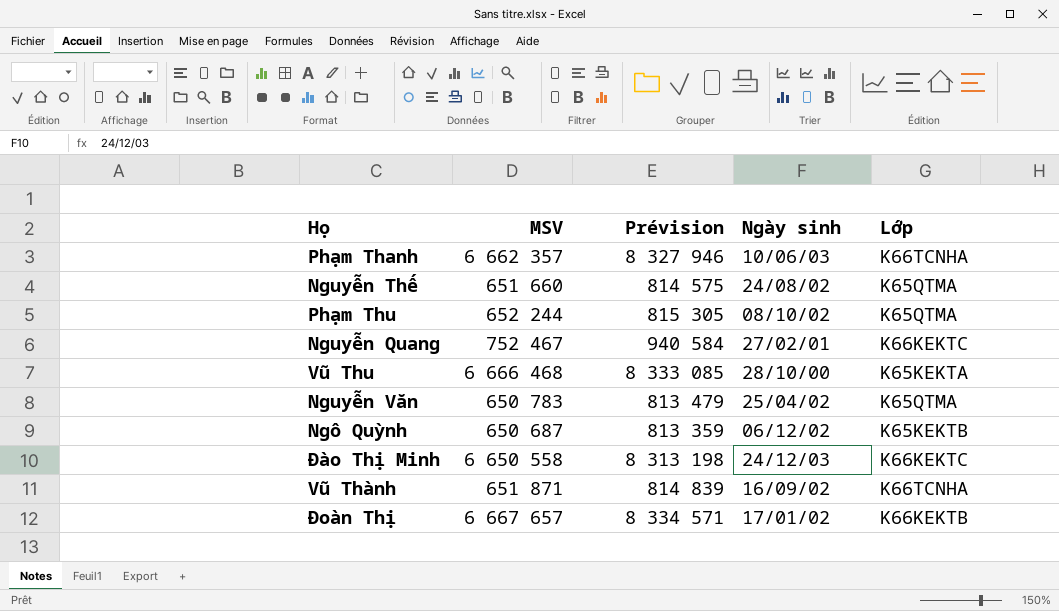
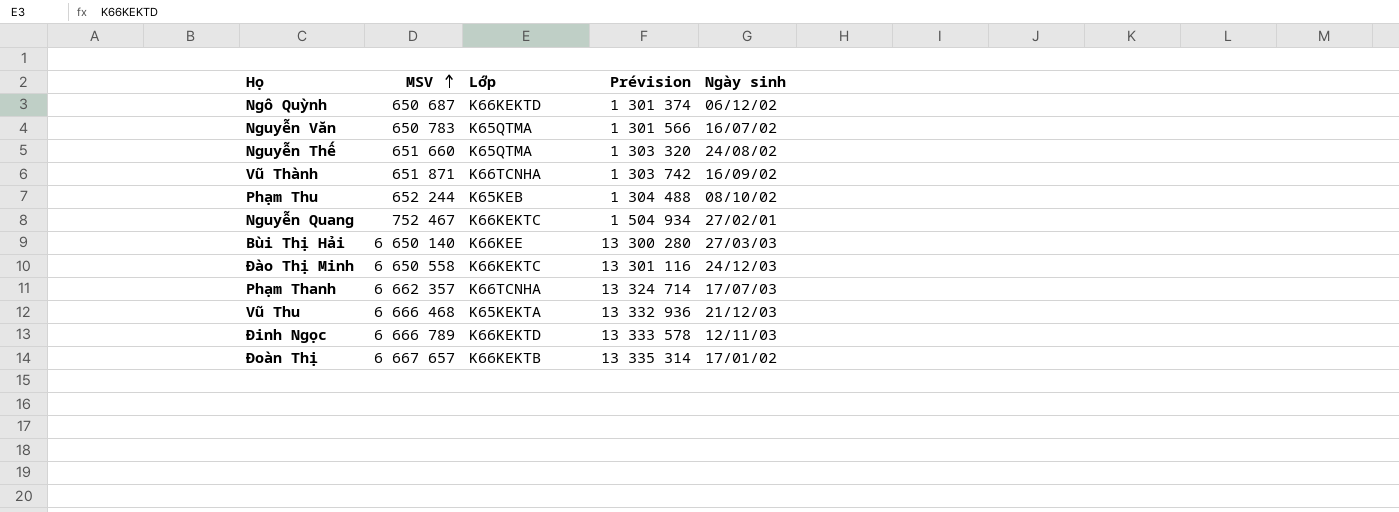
row order: none -> MSV ascending
column Lớp | position: 5 -> 3
column Prévision | formula: [MSV] * 1,25 -> [MSV] * 2
Ngô Quỳnh | Lớp: K65KEKTB -> K66KEKTD
Nguyễn Văn | Ngày sinh: 25/04/02 -> 16/07/02
Phạm Thu | Lớp: K65QTMA -> K65KEB
row Bùi Thị Hải: none -> 6 650 140 | K66KEE | 13 300 280 | 27/03/03
Phạm Thanh | Ngày sinh: 10/06/03 -> 17/07/03
Vũ Thu | Ngày sinh: 28/10/00 -> 21/12/03
row Đinh Ngọc: none -> 6 666 789 | K66KEKTD | 13 333 578 | 12/11/03

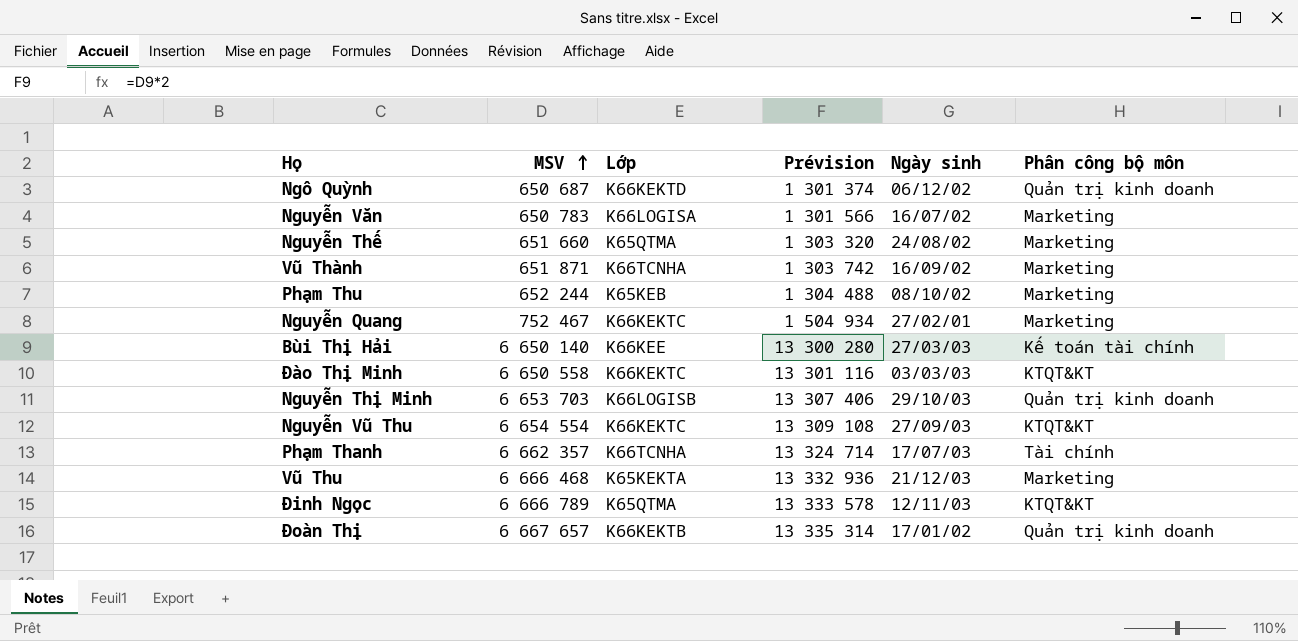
column Phân công bộ môn | position: none -> 6
Nguyễn Văn | Lớp: K65QTMA -> K66LOGISA
Đào Thị Minh | Ngày sinh: 24/12/03 -> 03/03/03
row Nguyễn Thị Minh: none -> 6 653 703 | K66LOGISB | 13 307 406 | 29/10/03 | Quản trị kinh doanh
row Nguyễn Vũ Thu: none -> 6 654 554 | K66KEKTC | 13 309 108 | 27/09/03 | KTQT&KT
Đinh Ngọc | Lớp: K66KEKTD -> K65QTMA

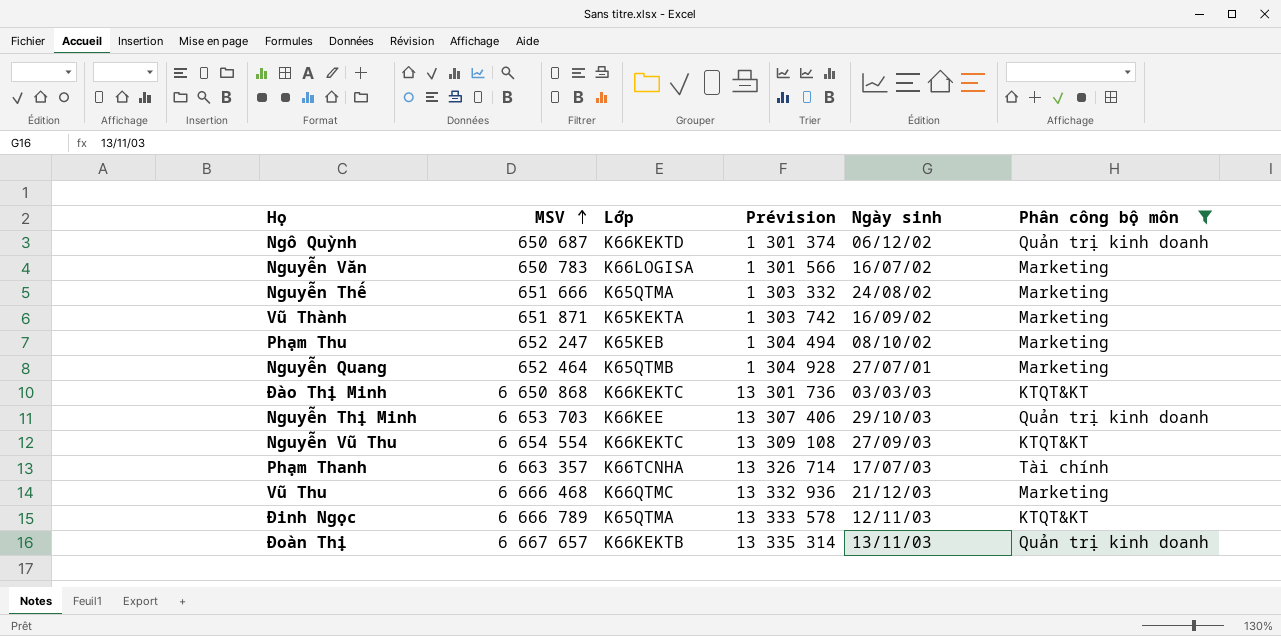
filter: none -> Phân công bộ môn != Kế toán tài chính
Nguyễn Thế | MSV: 651 660 -> 651 666
Nguyễn Thế | Prévision: 1 303 320 -> 1 303 332
Vũ Thành | Lớp: K66TCNHA -> K65KEKTA
Phạm Thu | MSV: 652 244 -> 652 247
Phạm Thu | Prévision: 1 304 488 -> 1 304 494
Nguyễn Quang | MSV: 752 467 -> 652 464
Nguyễn Quang | Lớp: K66KEKTC -> K65QTMB
Nguyễn Quang | Prévision: 1 504 934 -> 1 304 928
Nguyễn Quang | Ngày sinh: 27/02/01 -> 27/07/01
Đào Thị Minh | MSV: 6 650 558 -> 6 650 868
Đào Thị Minh | Prévision: 13 301 116 -> 13 301 736
Nguyễn Thị Minh | Lớp: K66LOGISB -> K66KEE
Phạm Thanh | MSV: 6 662 357 -> 6 663 357
Phạm Thanh | Prévision: 13 324 714 -> 13 326 714
Vũ Thu | Lớp: K65KEKTA -> K66QTMC
Đoàn Thị | Ngày sinh: 17/01/02 -> 13/11/03

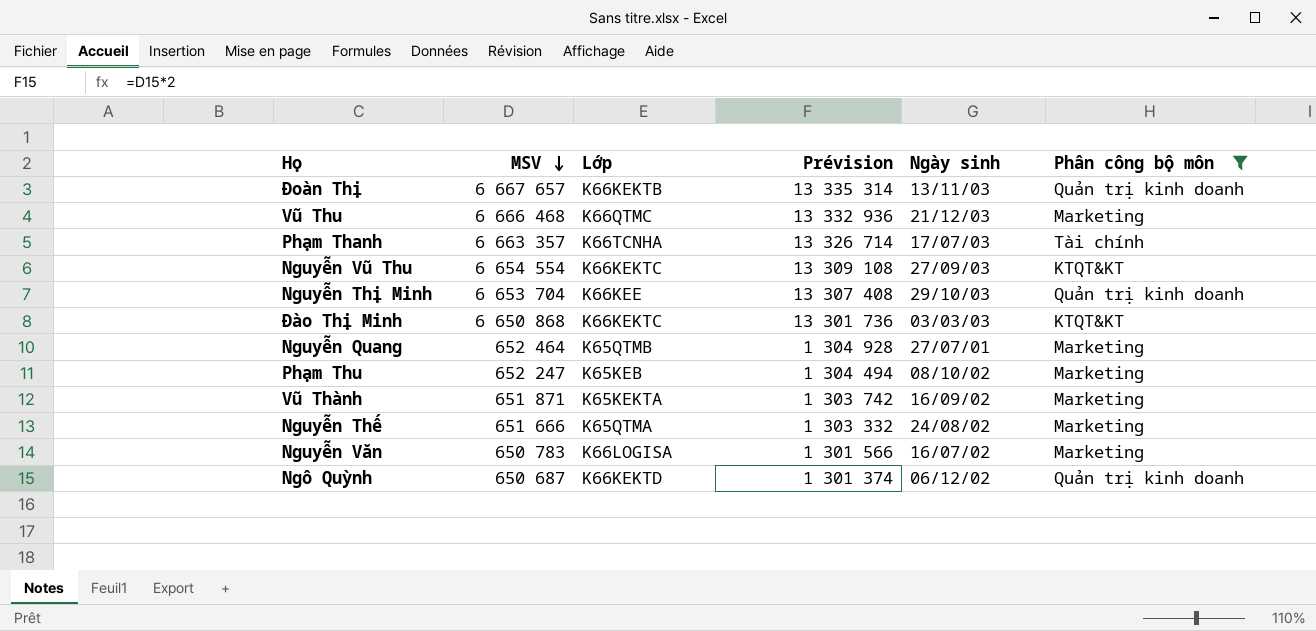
row order: MSV ascending -> MSV descending
row Đinh Ngọc: 6 666 789 | K65QTMA | 13 333 578 | 12/11/03 | KTQT&KT -> none
Nguyễn Thị Minh | MSV: 6 653 703 -> 6 653 704
Nguyễn Thị Minh | Prévision: 13 307 406 -> 13 307 408

